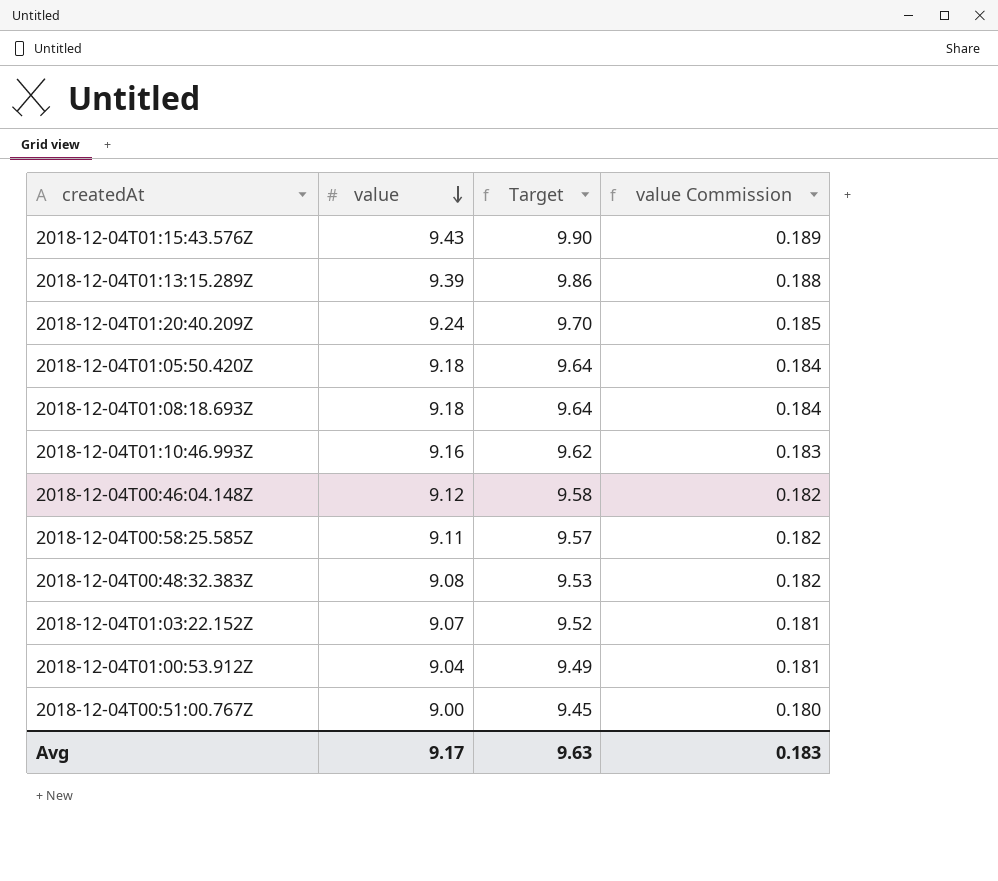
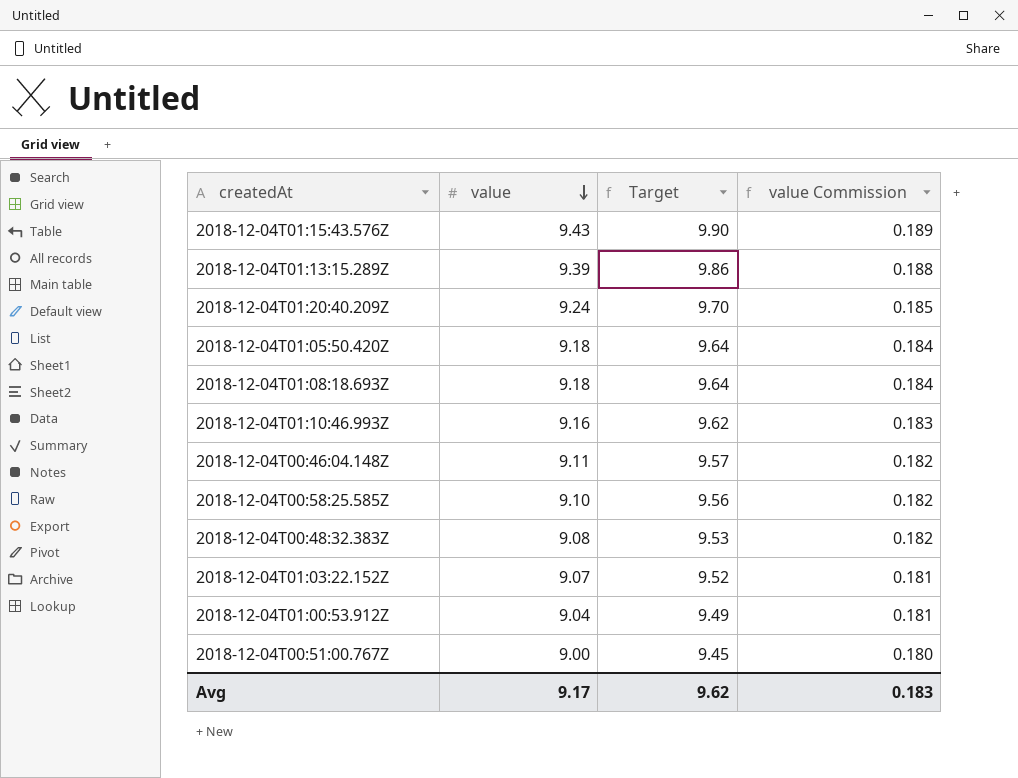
2018-12-04T00:46:04.148Z | value: 9.12 -> 9.11
2018-12-04T00:46:04.148Z | Target: 9.58 -> 9.57
2018-12-04T00:58:25.585Z | value: 9.11 -> 9.10
2018-12-04T00:58:25.585Z | Target: 9.57 -> 9.56
Avg | Target: 9.63 -> 9.62

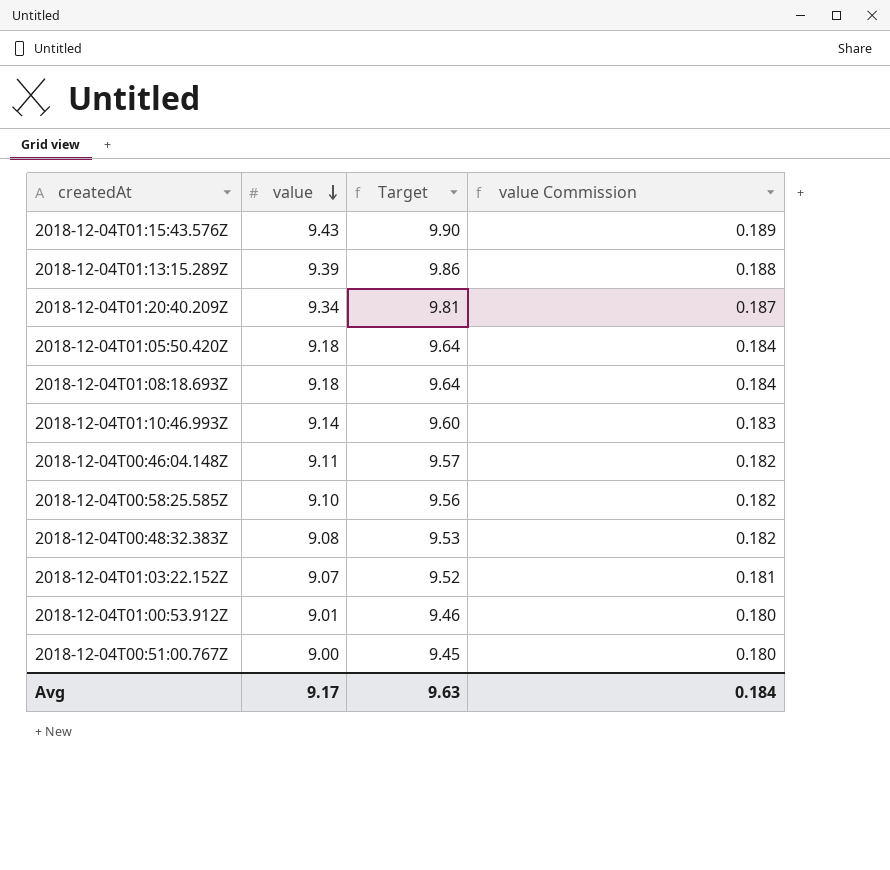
2018-12-04T01:20:40.209Z | value: 9.24 -> 9.34
2018-12-04T01:20:40.209Z | Target: 9.70 -> 9.81
2018-12-04T01:20:40.209Z | value Commission: 0.185 -> 0.187
2018-12-04T01:10:46.993Z | value: 9.16 -> 9.14
2018-12-04T01:10:46.993Z | Target: 9.62 -> 9.60
2018-12-04T01:00:53.912Z | value: 9.04 -> 9.01
2018-12-04T01:00:53.912Z | Target: 9.49 -> 9.46
2018-12-04T01:00:53.912Z | value Commission: 0.181 -> 0.180
Avg | Target: 9.62 -> 9.63
Avg | value Commission: 0.183 -> 0.184

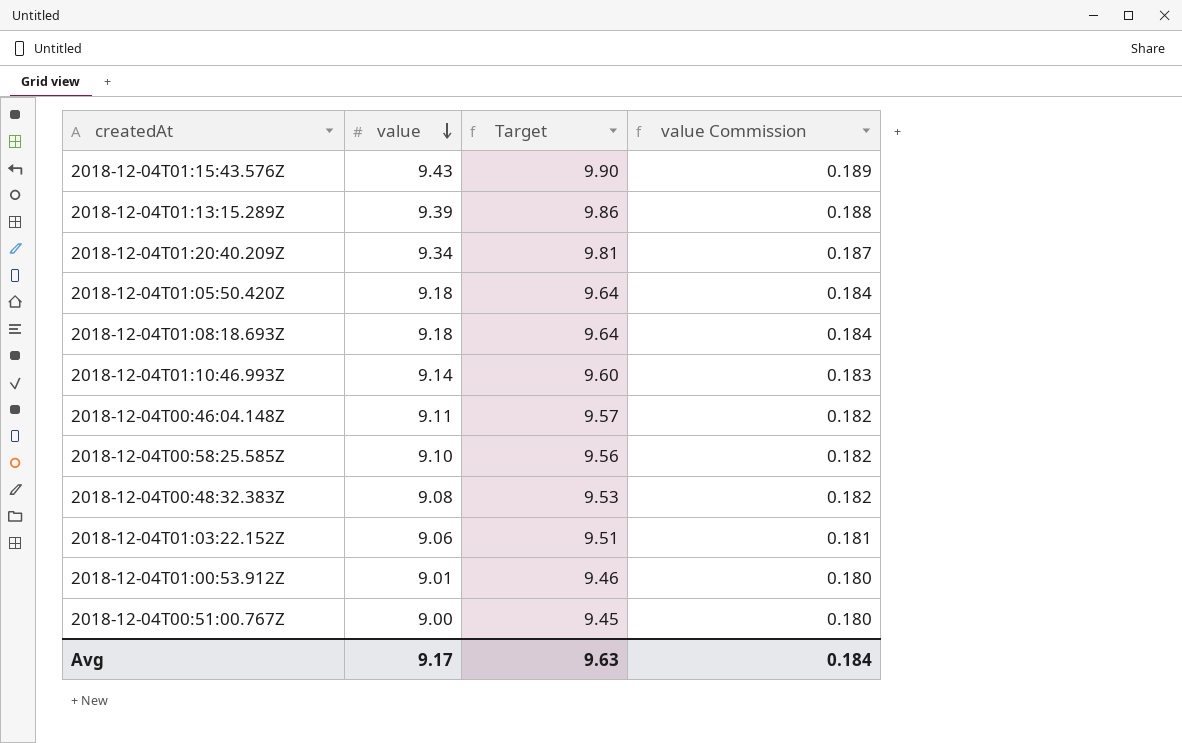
2018-12-04T01:03:22.152Z | value: 9.07 -> 9.06
2018-12-04T01:03:22.152Z | Target: 9.52 -> 9.51

